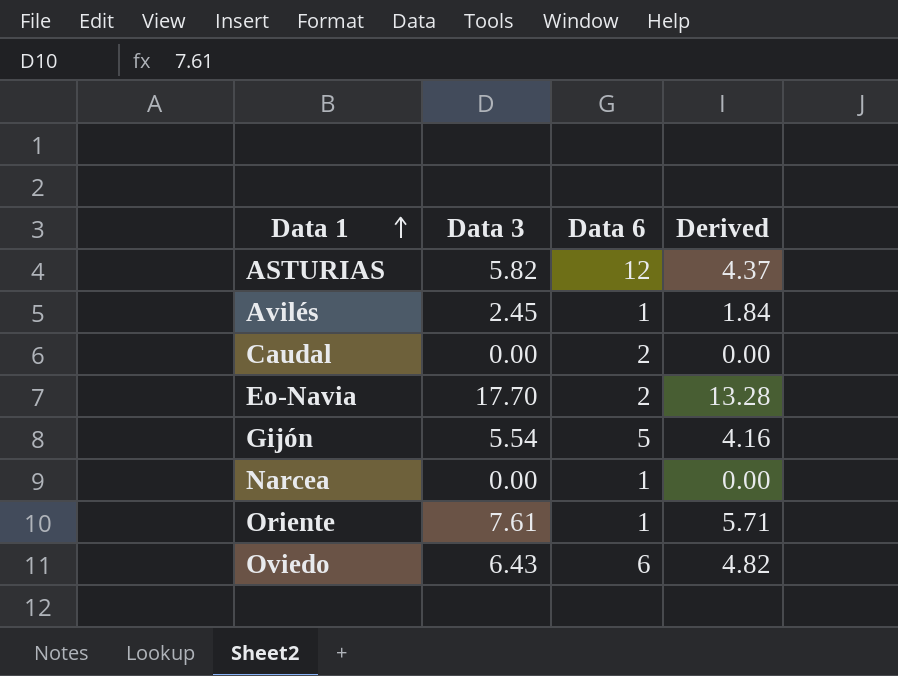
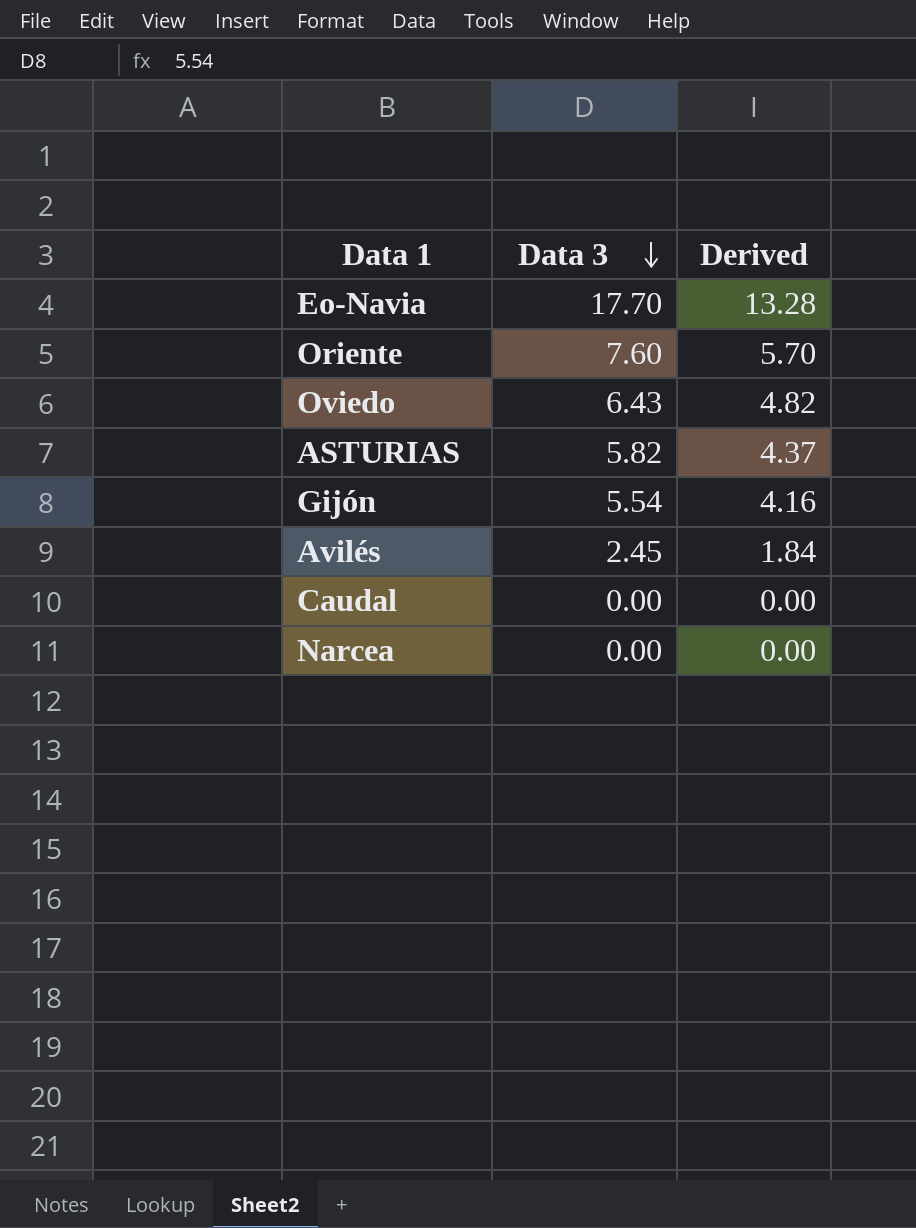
row order: Data 1 ascending -> Data 3 descending
column Data 6 | position: 3 -> none
Oriente | Data 3: 7.61 -> 7.60
Oriente | Derived: 5.71 -> 5.70

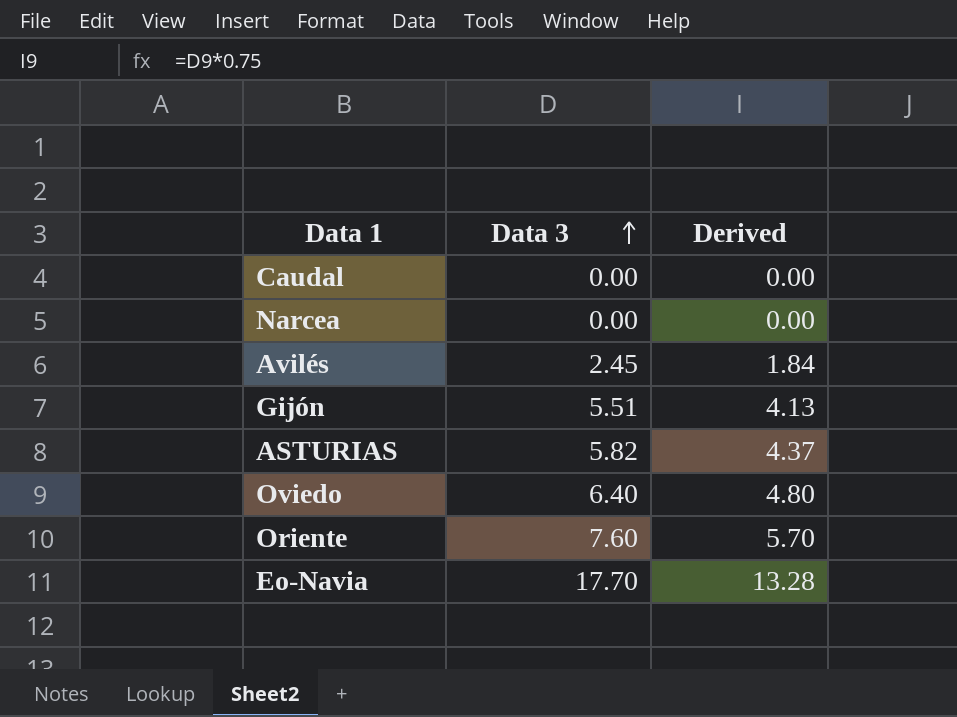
row order: Data 3 descending -> Data 3 ascending
Gijón | Data 3: 5.54 -> 5.51
Gijón | Derived: 4.16 -> 4.13
Oviedo | Data 3: 6.43 -> 6.40
Oviedo | Derived: 4.82 -> 4.80

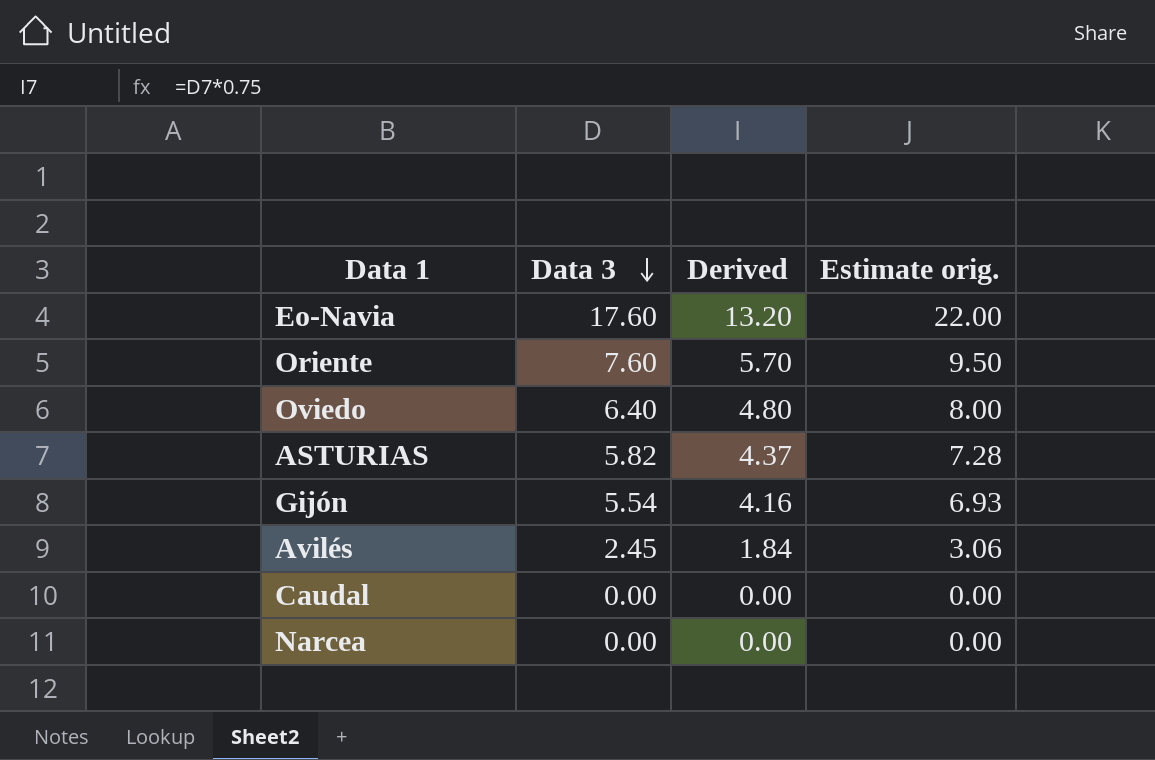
row order: Data 3 ascending -> Data 3 descending
column Estimate orig. | formula: none -> [Data 3] * 1.25
Eo-Navia | Data 3: 17.70 -> 17.60
Eo-Navia | Derived: 13.28 -> 13.20
Gijón | Data 3: 5.51 -> 5.54
Gijón | Derived: 4.13 -> 4.16

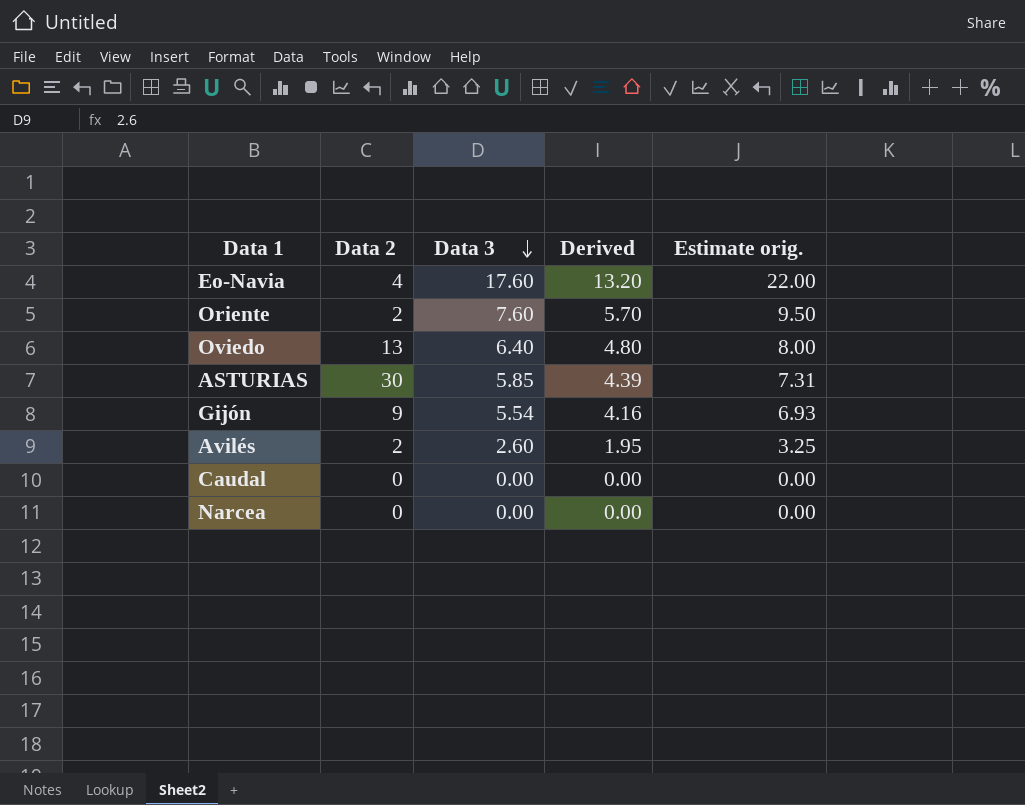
column Data 2 | position: none -> 2
ASTURIAS | Data 3: 5.82 -> 5.85
ASTURIAS | Derived: 4.37 -> 4.39
ASTURIAS | Estimate orig.: 7.28 -> 7.31
Avilés | Data 3: 2.45 -> 2.60
Avilés | Derived: 1.84 -> 1.95
Avilés | Estimate orig.: 3.06 -> 3.25

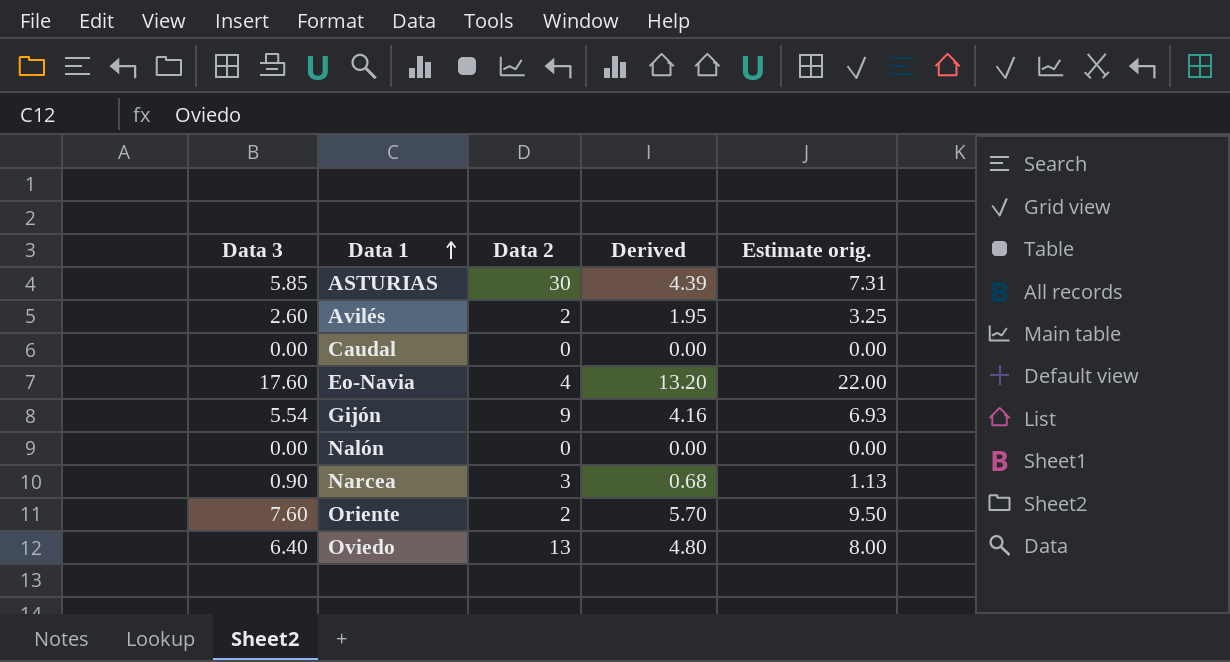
row order: Data 3 descending -> Data 1 ascending
column Data 3 | position: 3 -> 1
row Nalón: none -> 0.00 | 0 | 0.00 | 0.00
Narcea | Data 3: 0.00 -> 0.90
Narcea | Data 2: 0 -> 3
Narcea | Derived: 0.00 -> 0.68
Narcea | Estimate orig.: 0.00 -> 1.13

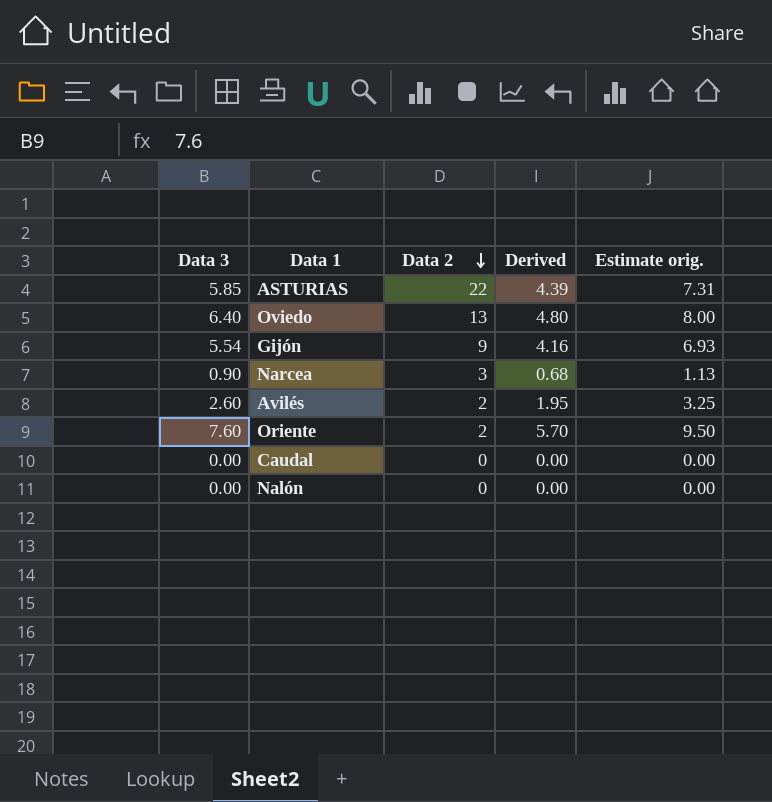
row order: Data 1 ascending -> Data 2 descending
row Eo-Navia: 17.60 | 4 | 13.20 | 22.00 -> none
ASTURIAS | Data 2: 30 -> 22

